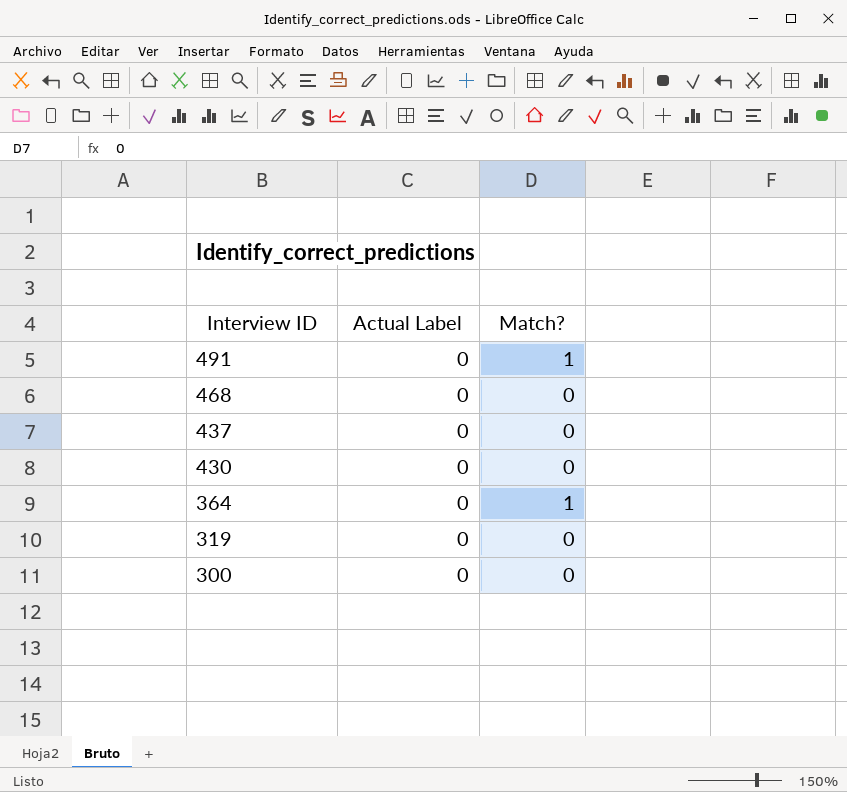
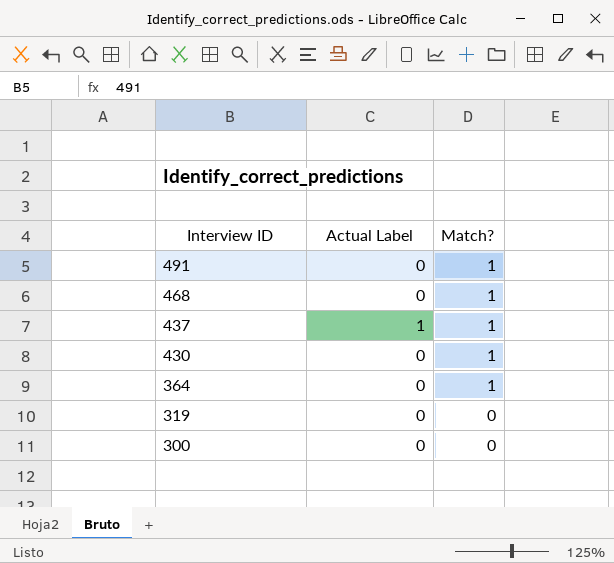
468 | Match?: 0 -> 1
437 | Actual Label: 0 -> 1
437 | Match?: 0 -> 1
430 | Match?: 0 -> 1

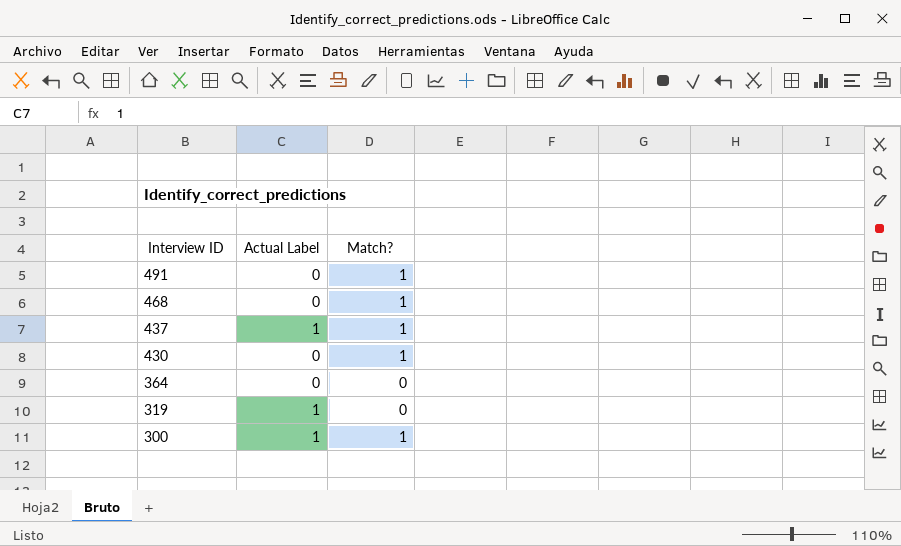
364 | Match?: 1 -> 0
319 | Actual Label: 0 -> 1
300 | Actual Label: 0 -> 1
300 | Match?: 0 -> 1

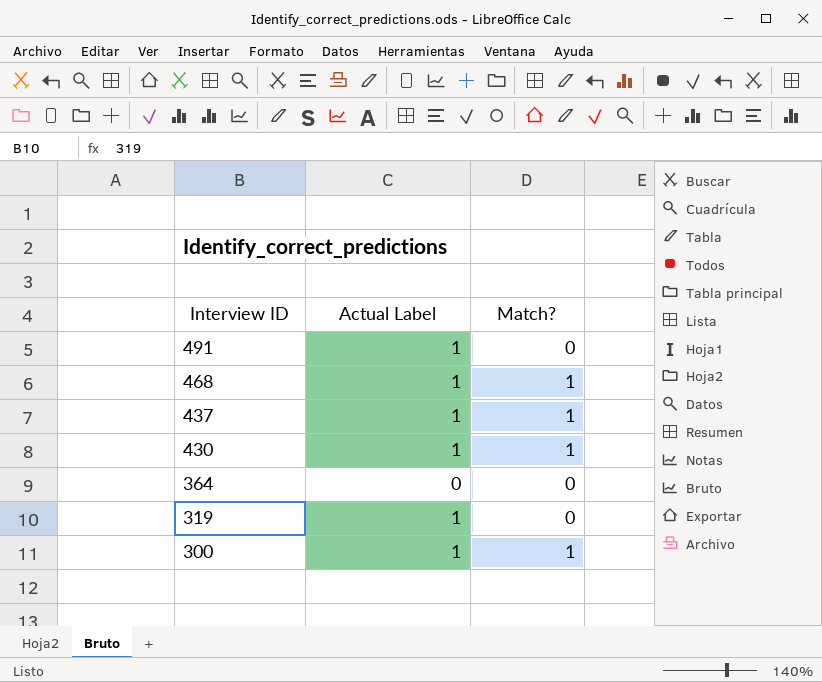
491 | Actual Label: 0 -> 1
491 | Match?: 1 -> 0
468 | Actual Label: 0 -> 1
430 | Actual Label: 0 -> 1

